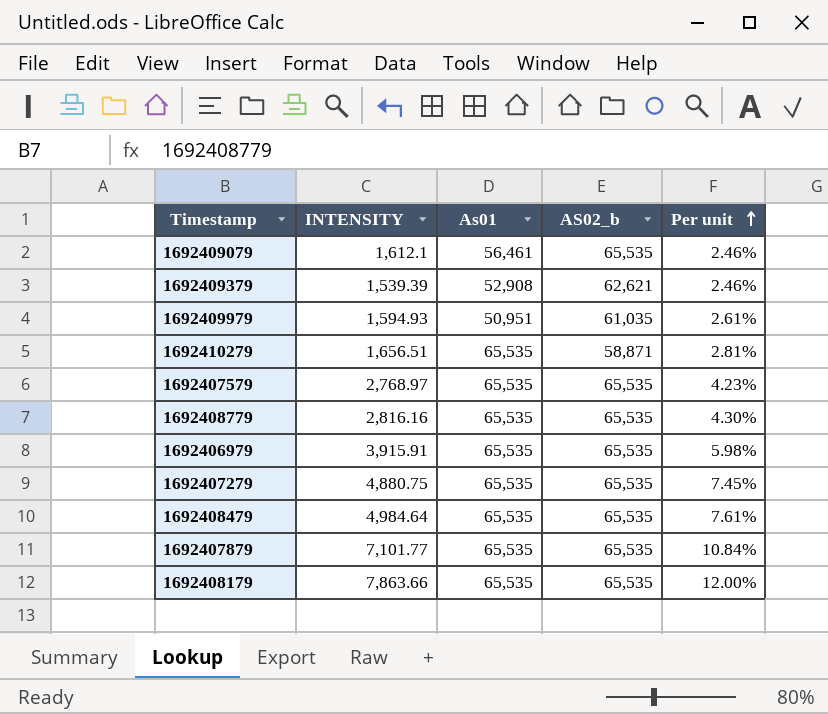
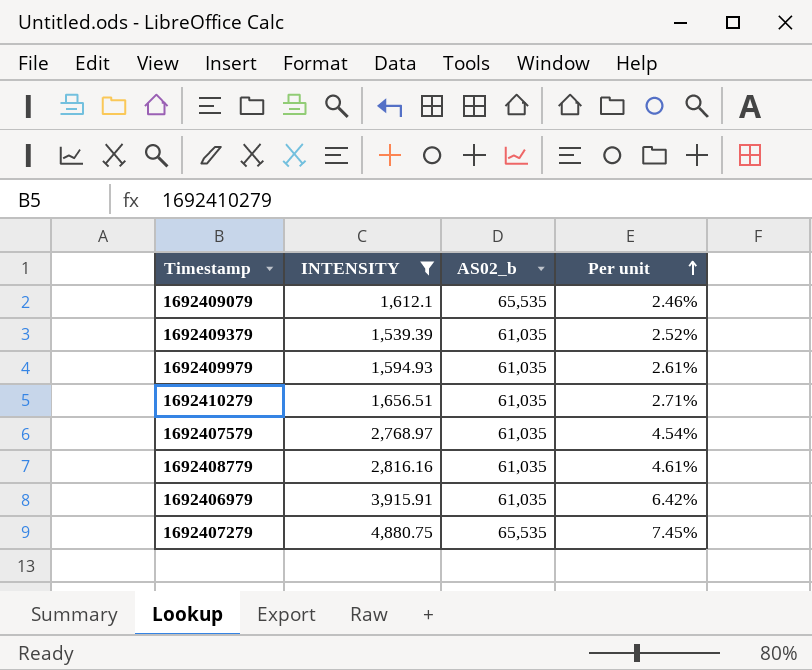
filter: none -> INTENSITY <= 4,880.75
column As01 | position: 3 -> none
1692409379 | AS02_b: 62,621 -> 61,035
1692409379 | Per unit: 2.46% -> 2.52%
1692410279 | AS02_b: 58,871 -> 61,035
1692410279 | Per unit: 2.81% -> 2.71%
1692407579 | AS02_b: 65,535 -> 61,035
1692407579 | Per unit: 4.23% -> 4.54%
1692408779 | AS02_b: 65,535 -> 61,035
1692408779 | Per unit: 4.30% -> 4.61%
1692406979 | AS02_b: 65,535 -> 61,035
1692406979 | Per unit: 5.98% -> 6.42%

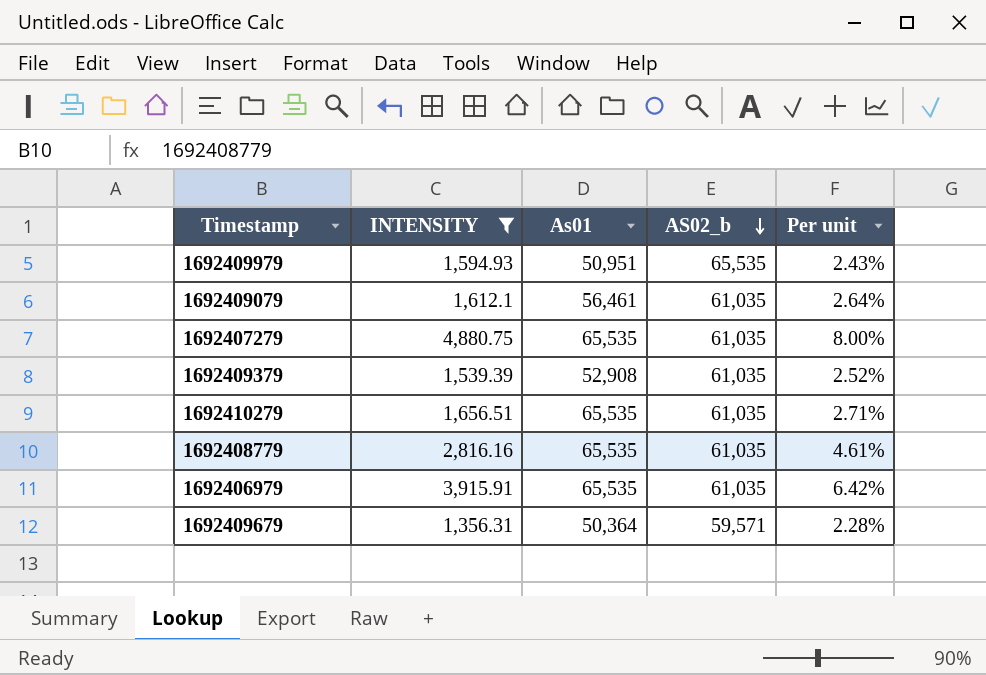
row order: Per unit ascending -> AS02_b descending
column As01 | position: none -> 3
row 1692407579: 2,768.97 | 61,035 | 4.54% -> none
1692409979 | AS02_b: 61,035 -> 65,535
1692409979 | Per unit: 2.61% -> 2.43%
1692409079 | AS02_b: 65,535 -> 61,035
1692409079 | Per unit: 2.46% -> 2.64%
1692407279 | AS02_b: 65,535 -> 61,035
1692407279 | Per unit: 7.45% -> 8.00%
row 1692409679: none -> 1,356.31 | 50,364 | 59,571 | 2.28%

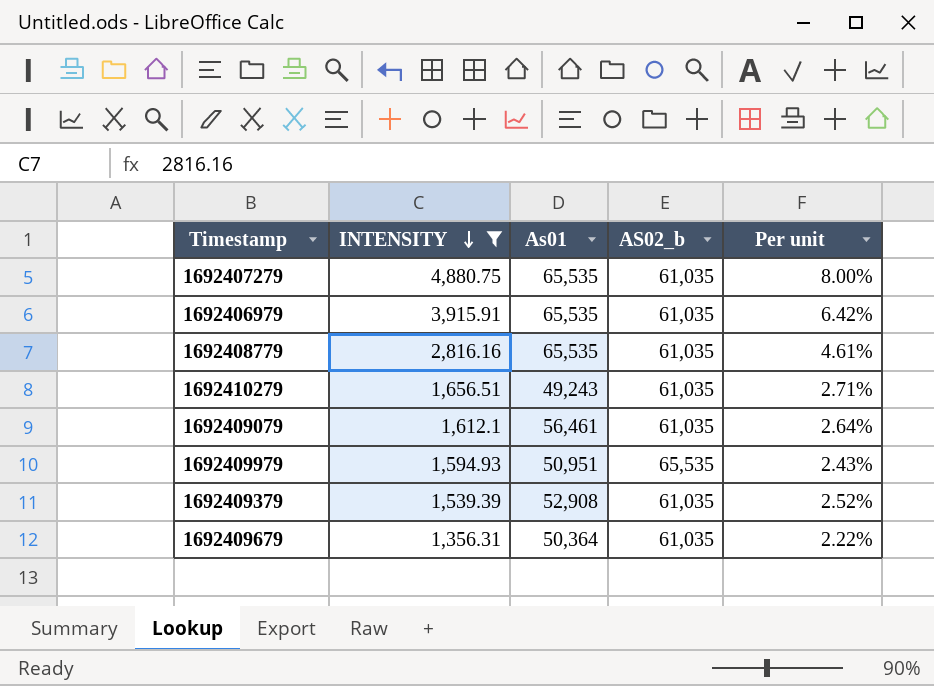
row order: AS02_b descending -> INTENSITY descending
1692410279 | As01: 65,535 -> 49,243
1692409679 | AS02_b: 59,571 -> 61,035
1692409679 | Per unit: 2.28% -> 2.22%

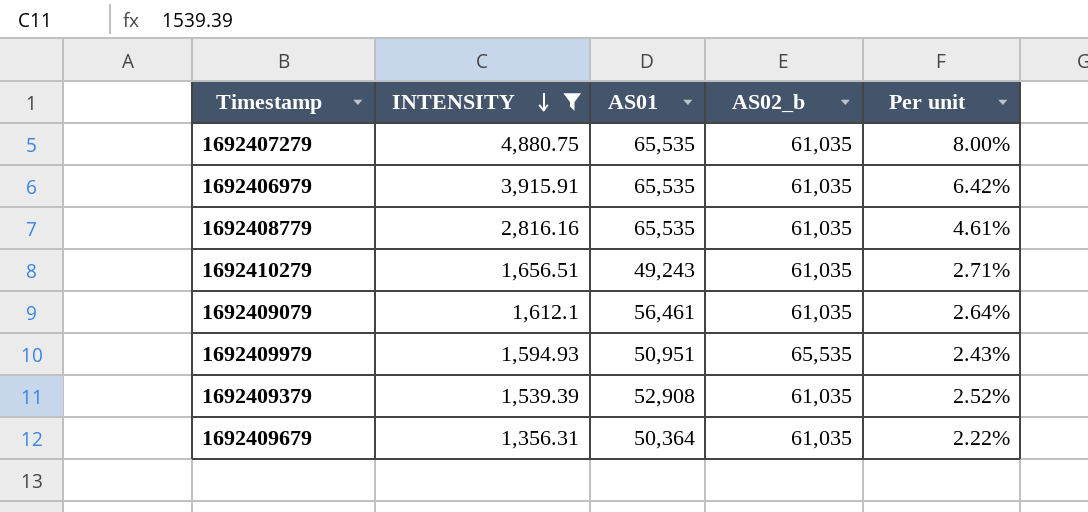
column name: As01 -> AS01

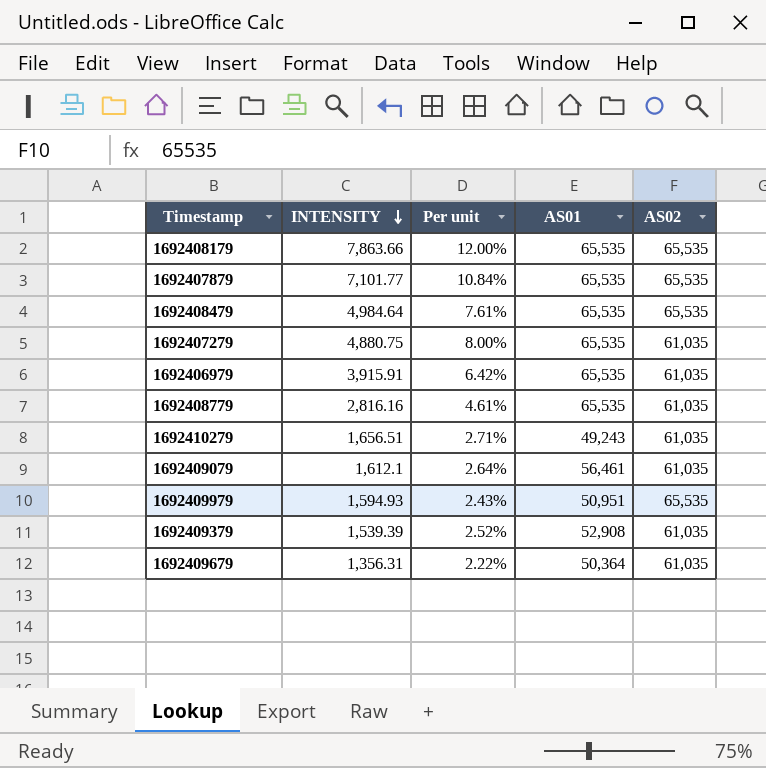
filter: INTENSITY <= 4,880.75 -> none
column Per unit | position: 5 -> 3
column name: AS02_b -> AS02

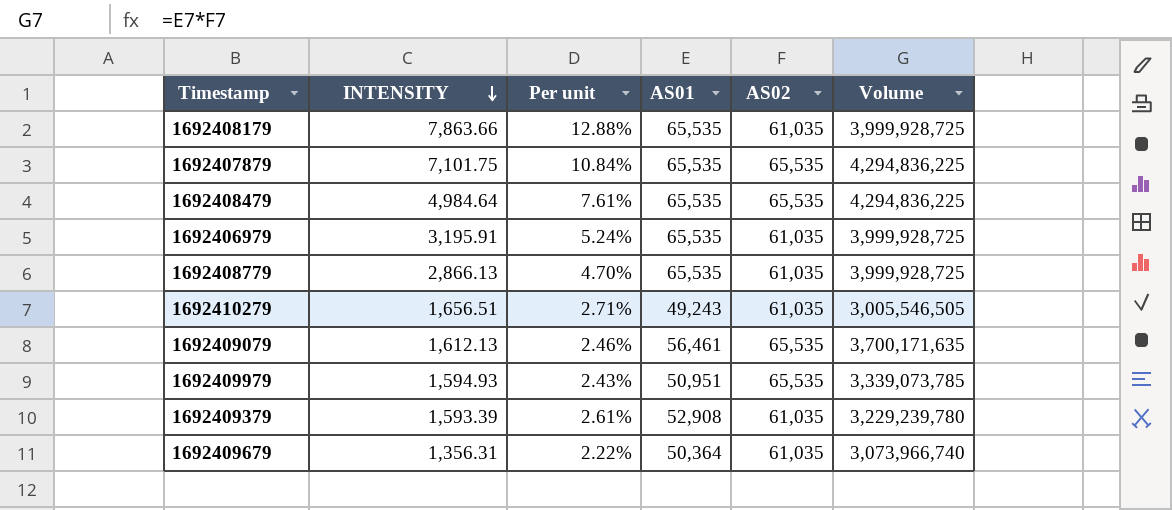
column Volume | formula: none -> [AS01] * [AS02]
row 1692407279: 4,880.75 | 8.00% | 65,535 | 61,035 -> none
1692408179 | Per unit: 12.00% -> 12.88%
1692408179 | AS02: 65,535 -> 61,035
1692407879 | INTENSITY: 7,101.77 -> 7,101.75
1692406979 | INTENSITY: 3,915.91 -> 3,195.91
1692406979 | Per unit: 6.42% -> 5.24%
1692408779 | INTENSITY: 2,816.16 -> 2,866.13
1692408779 | Per unit: 4.61% -> 4.70%
1692409079 | INTENSITY: 1,612.1 -> 1,612.13
1692409079 | Per unit: 2.64% -> 2.46%
1692409079 | AS02: 61,035 -> 65,535
1692409379 | INTENSITY: 1,539.39 -> 1,593.39
1692409379 | Per unit: 2.52% -> 2.61%

